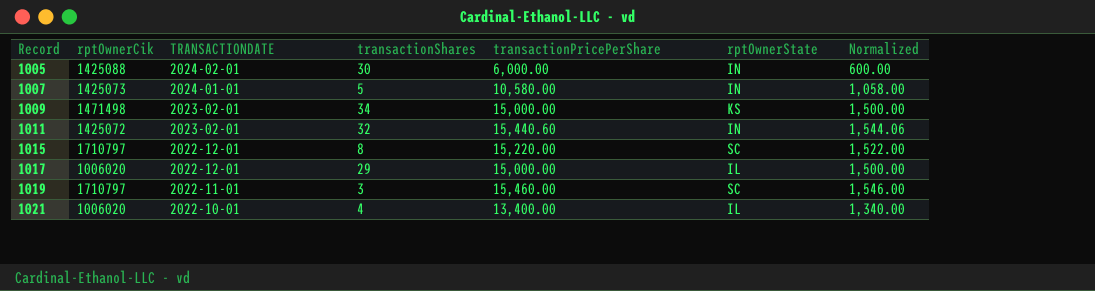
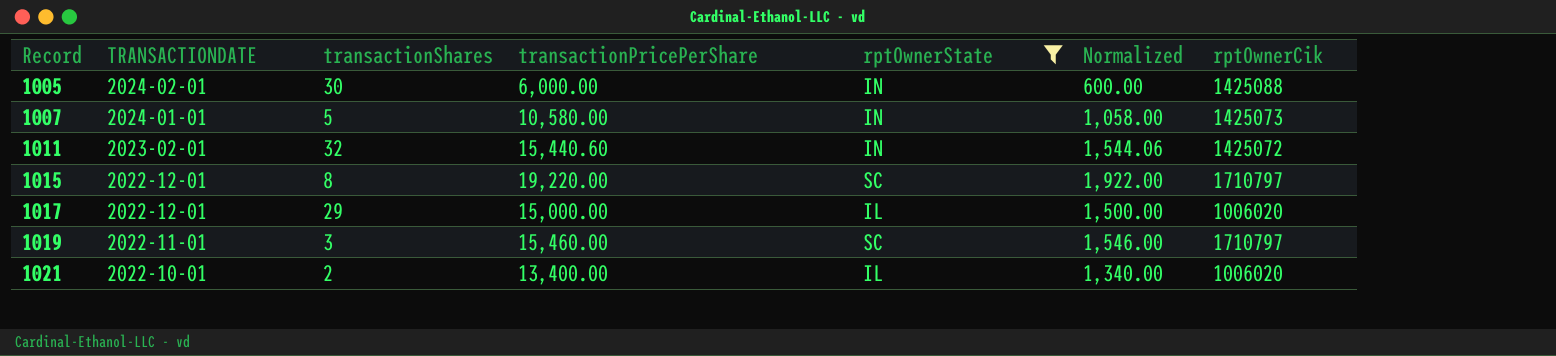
filter: none -> rptOwnerState != KS
column rptOwnerCik | position: 2 -> 7
1015 | transactionPricePerShare: 15,220.00 -> 19,220.00
1015 | Normalized: 1,522.00 -> 1,922.00
1021 | transactionShares: 4 -> 2

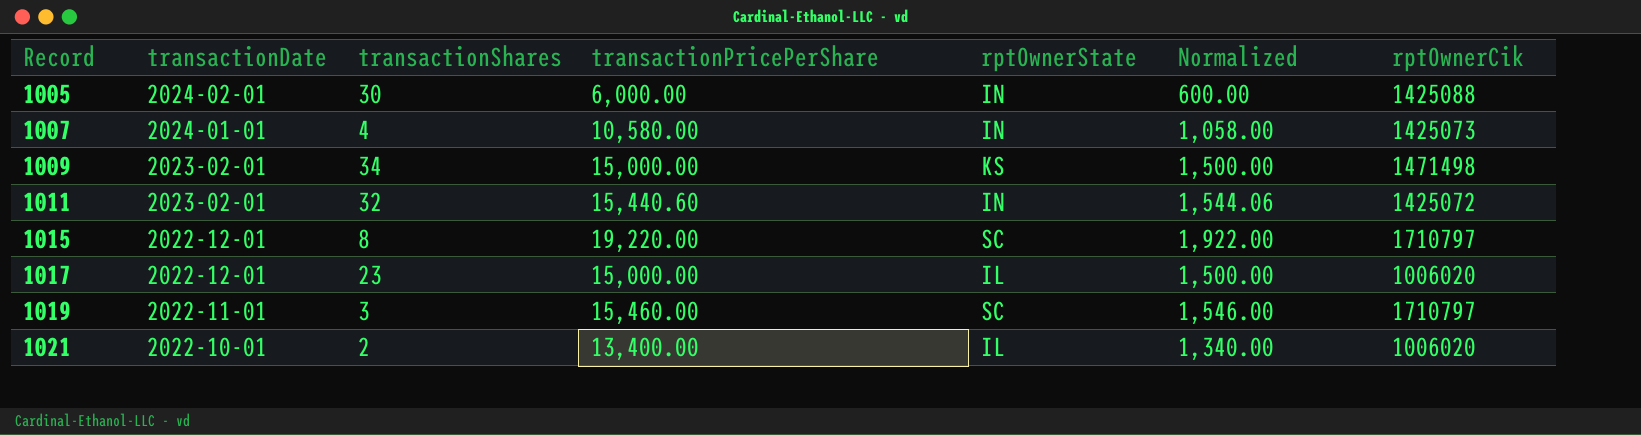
filter: rptOwnerState != KS -> none
column name: TRANSACTIONDATE -> transactionDate
1007 | transactionShares: 5 -> 4
1017 | transactionShares: 29 -> 23

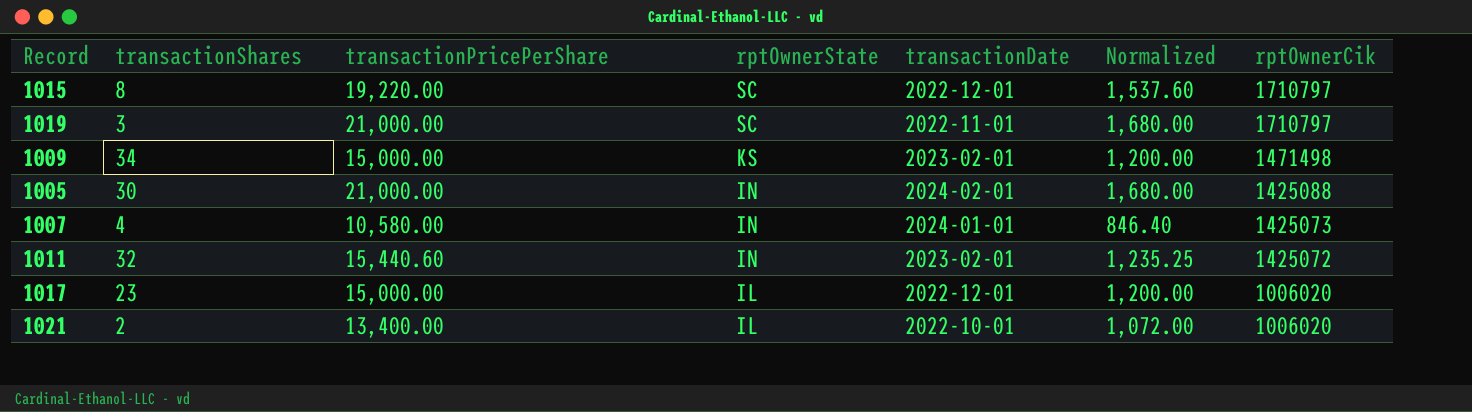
row order: Record ascending -> rptOwnerState descending
column transactionDate | position: 2 -> 5
column Normalized | formula: [transactionPricePerShare] * 0.1 -> [transactionPricePerShare] * 0.08
1019 | transactionPricePerShare: 15,460.00 -> 21,000.00
1005 | transactionPricePerShare: 6,000.00 -> 21,000.00

